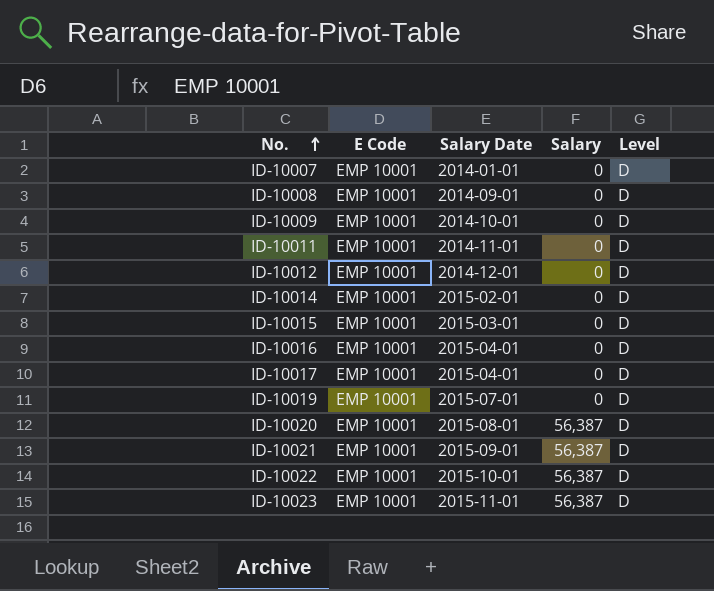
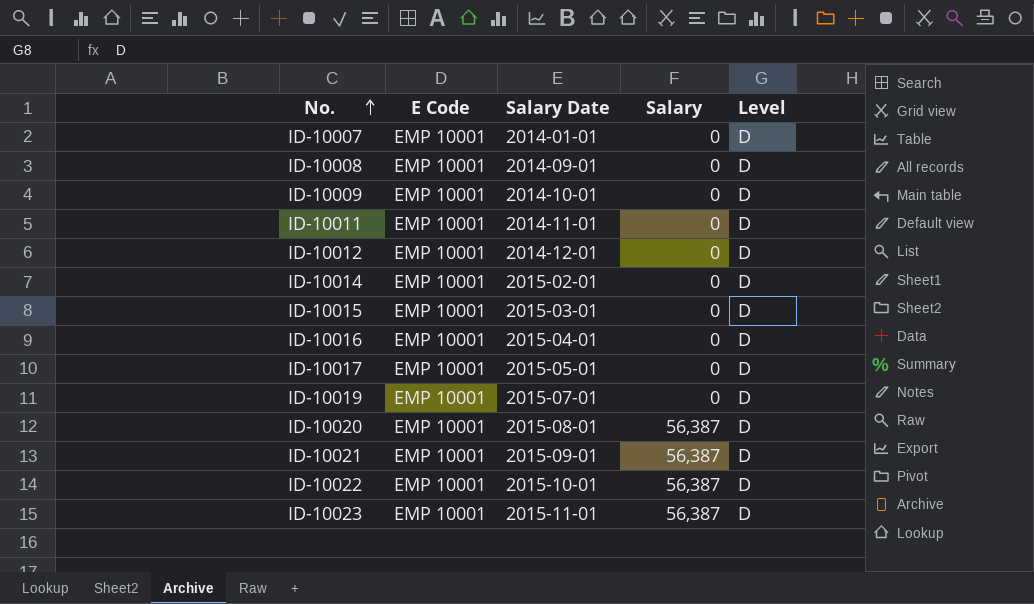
ID-10017 | Salary Date: 2015-04-01 -> 2015-05-01

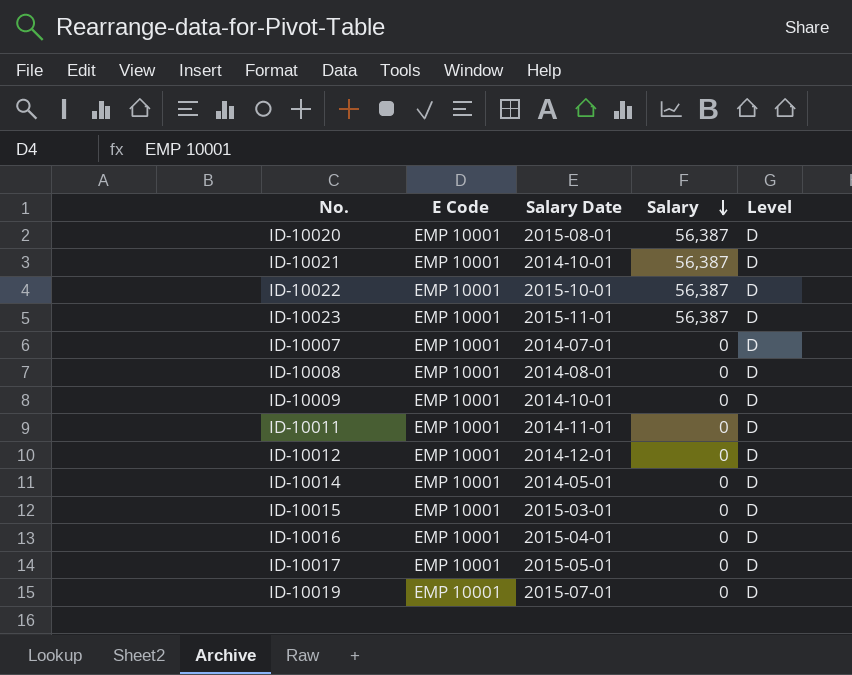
row order: No. ascending -> Salary descending
ID-10021 | Salary Date: 2015-09-01 -> 2014-10-01
ID-10007 | Salary Date: 2014-01-01 -> 2014-07-01
ID-10008 | Salary Date: 2014-09-01 -> 2014-08-01
ID-10014 | Salary Date: 2015-02-01 -> 2014-05-01

